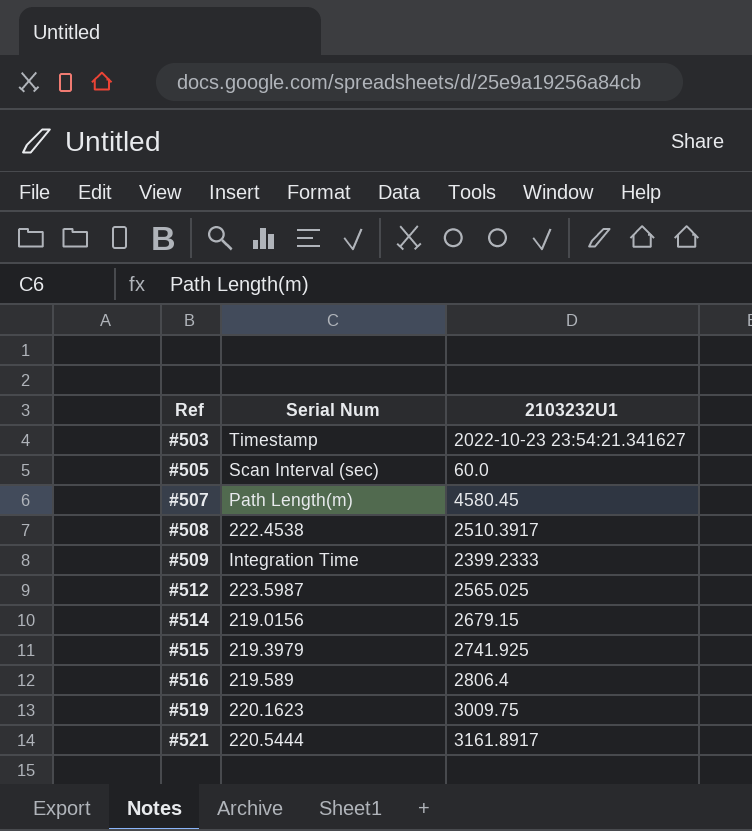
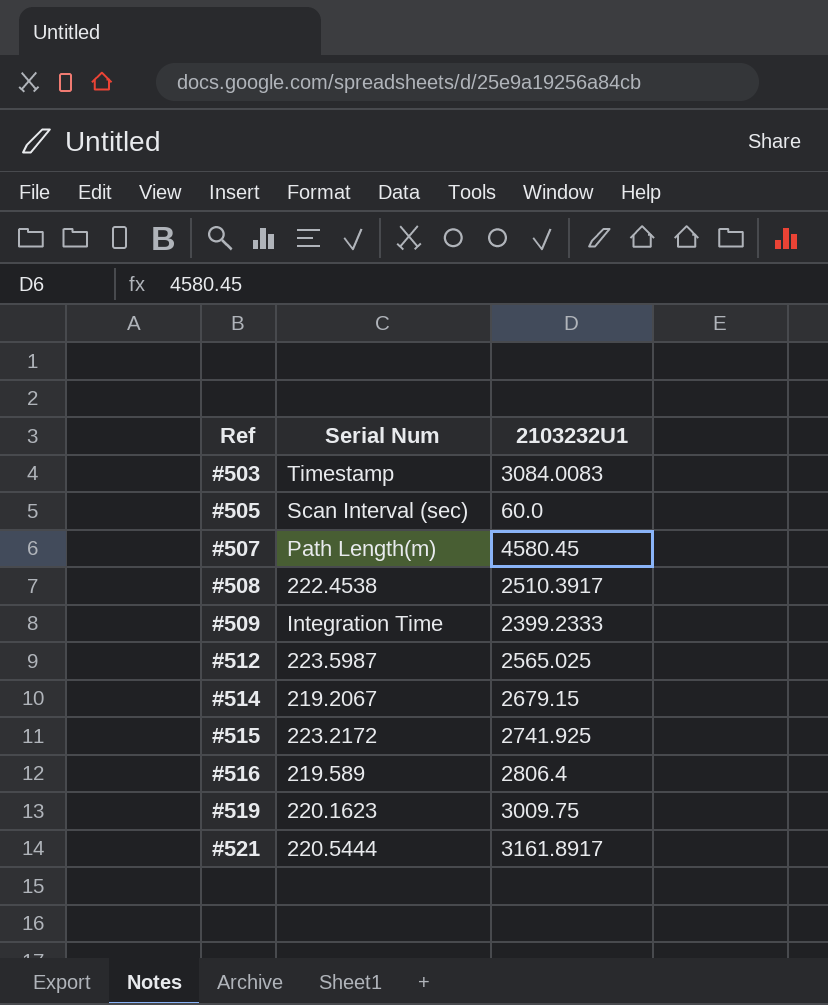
#503 | 2103232U1: 2022-10-23 23:54:21.341627 -> 3084.0083
#514 | Serial Num: 219.0156 -> 219.2067
#515 | Serial Num: 219.3979 -> 223.2172

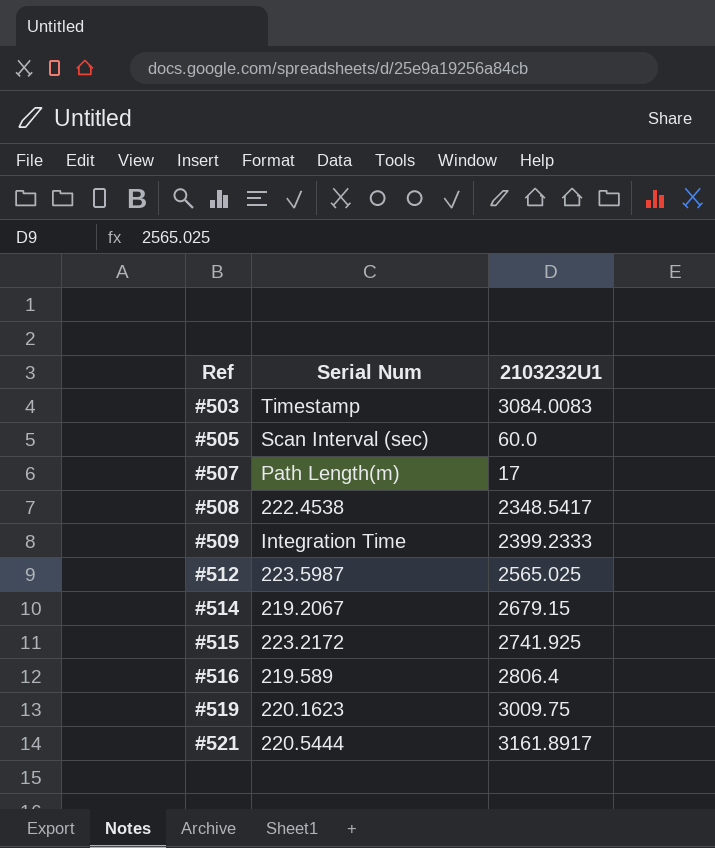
#507 | 2103232U1: 4580.45 -> 17
#508 | 2103232U1: 2510.3917 -> 2348.5417

